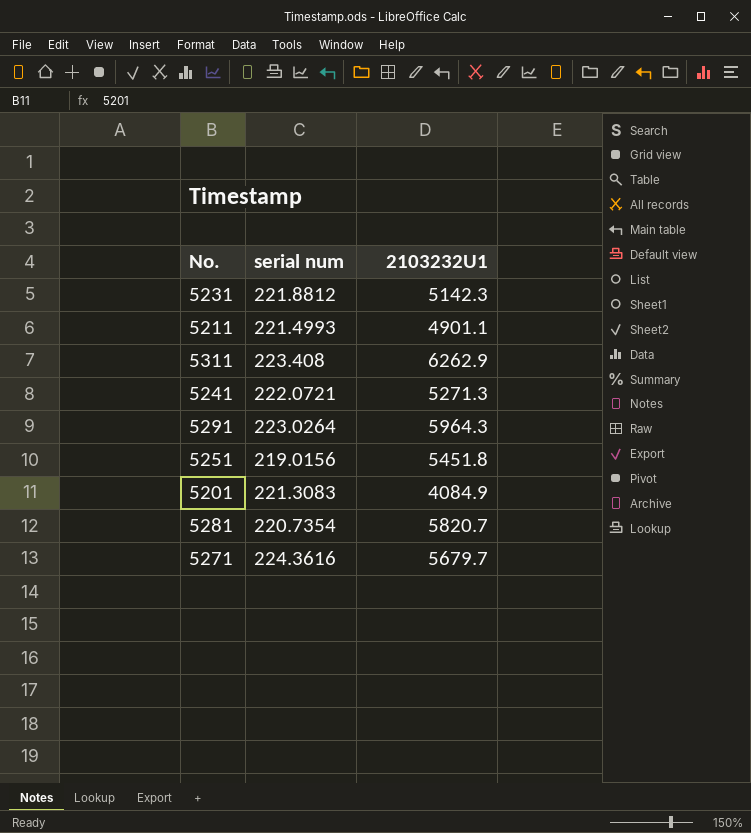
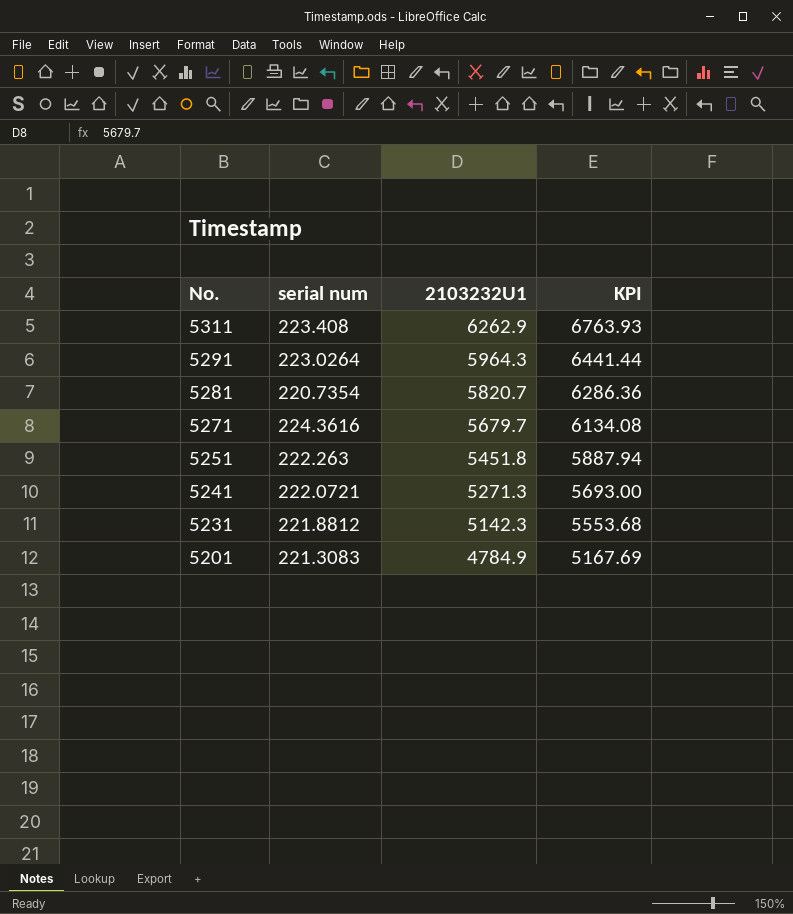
row order: none -> No. descending
column KPI | formula: none -> [2103232U1] * 1.08
row 5211: 221.4993 | 4901.1 -> none
5251 | serial num: 219.0156 -> 222.263
5201 | 2103232U1: 4084.9 -> 4784.9

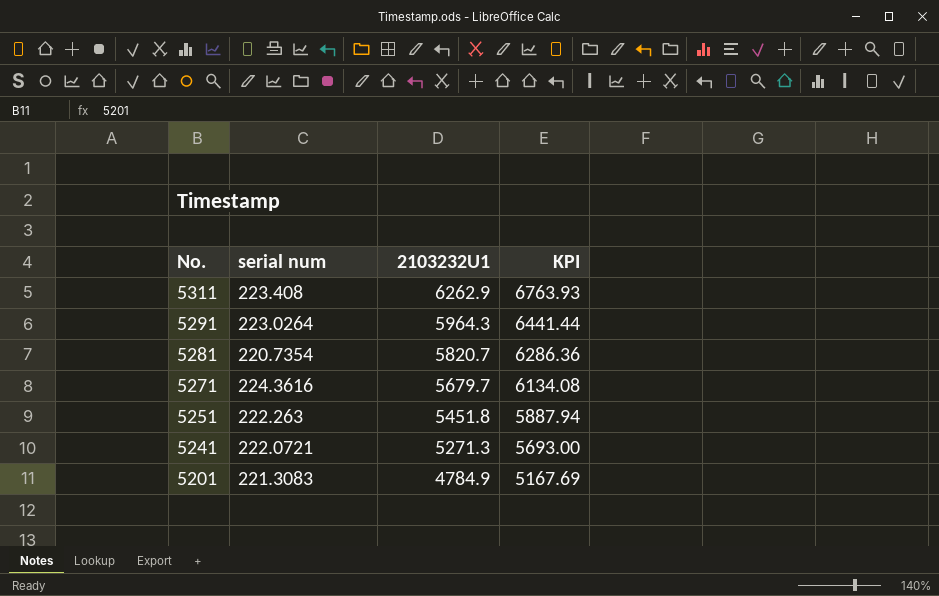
row 5231: 221.8812 | 5142.3 | 5553.68 -> none

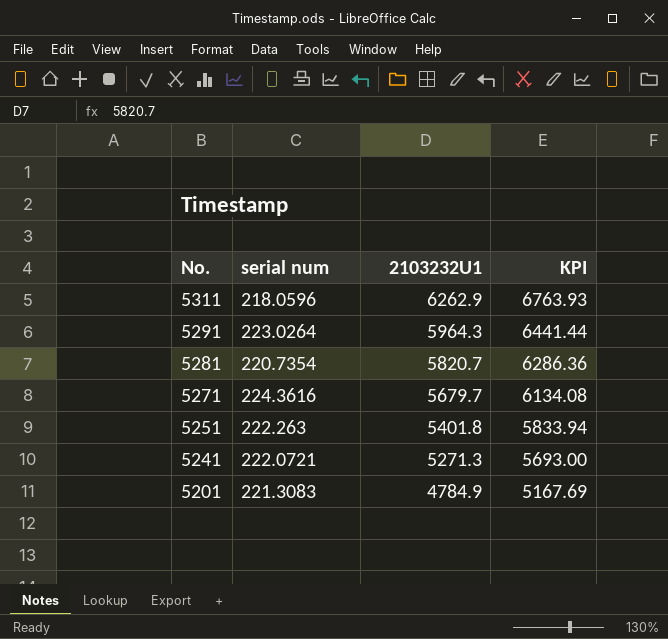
5311 | serial num: 223.408 -> 218.0596
5251 | 2103232U1: 5451.8 -> 5401.8
5251 | KPI: 5887.94 -> 5833.94

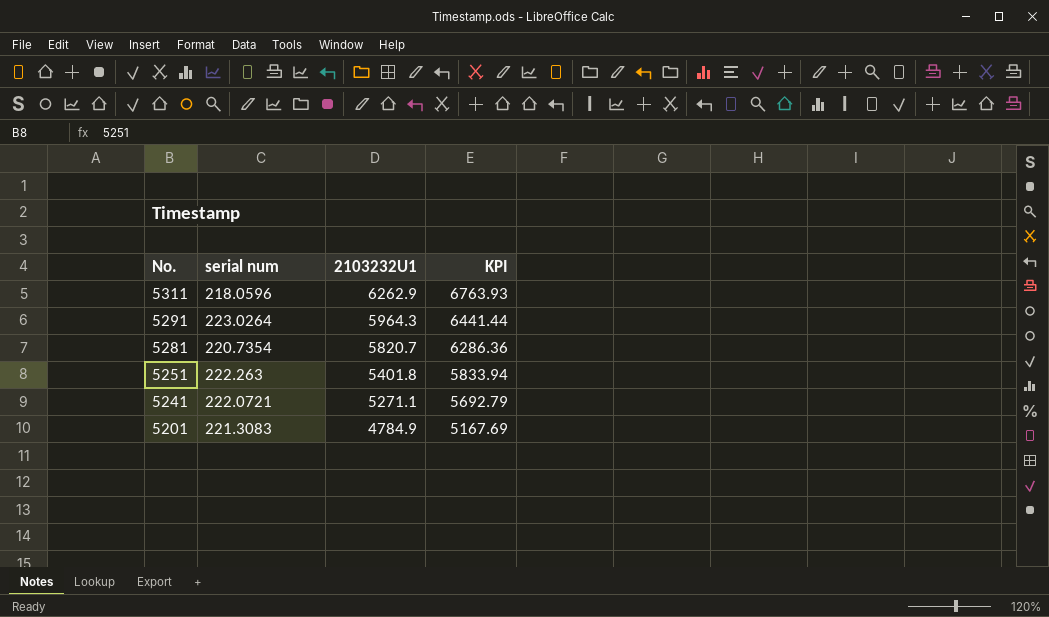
row 5271: 224.3616 | 5679.7 | 6134.08 -> none
5241 | 2103232U1: 5271.3 -> 5271.1
5241 | KPI: 5693.00 -> 5692.79

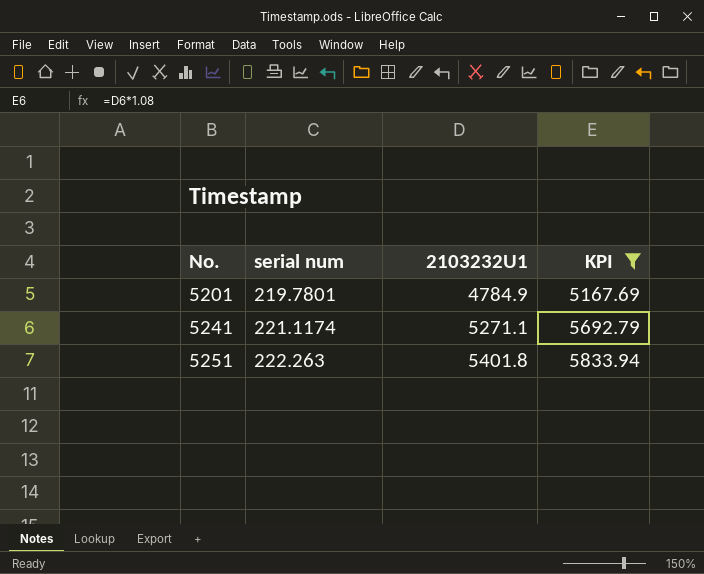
filter: none -> KPI <= 5833.94
row order: No. descending -> No. ascending
5201 | serial num: 221.3083 -> 219.7801
5241 | serial num: 222.0721 -> 221.1174

